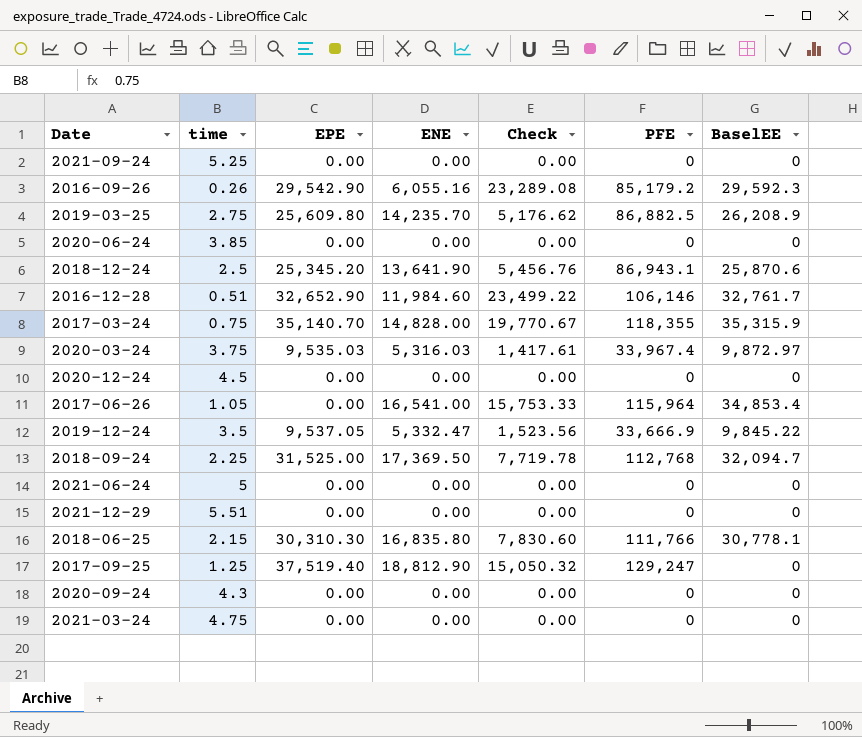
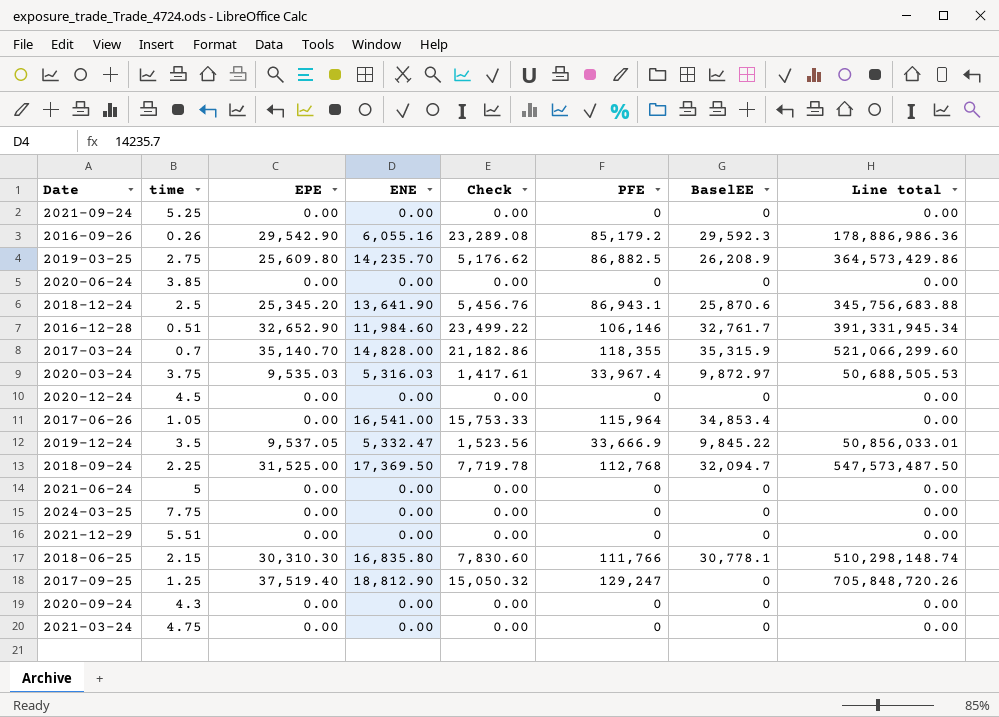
column Line total | formula: none -> [EPE] * [ENE]
2017-03-24 | time: 0.75 -> 0.7
2017-03-24 | Check: 19,770.67 -> 21,182.86
row 2024-03-25: none -> 7.75 | 0.00 | 0.00 | 0.00 | 0 | 0 | 0.00

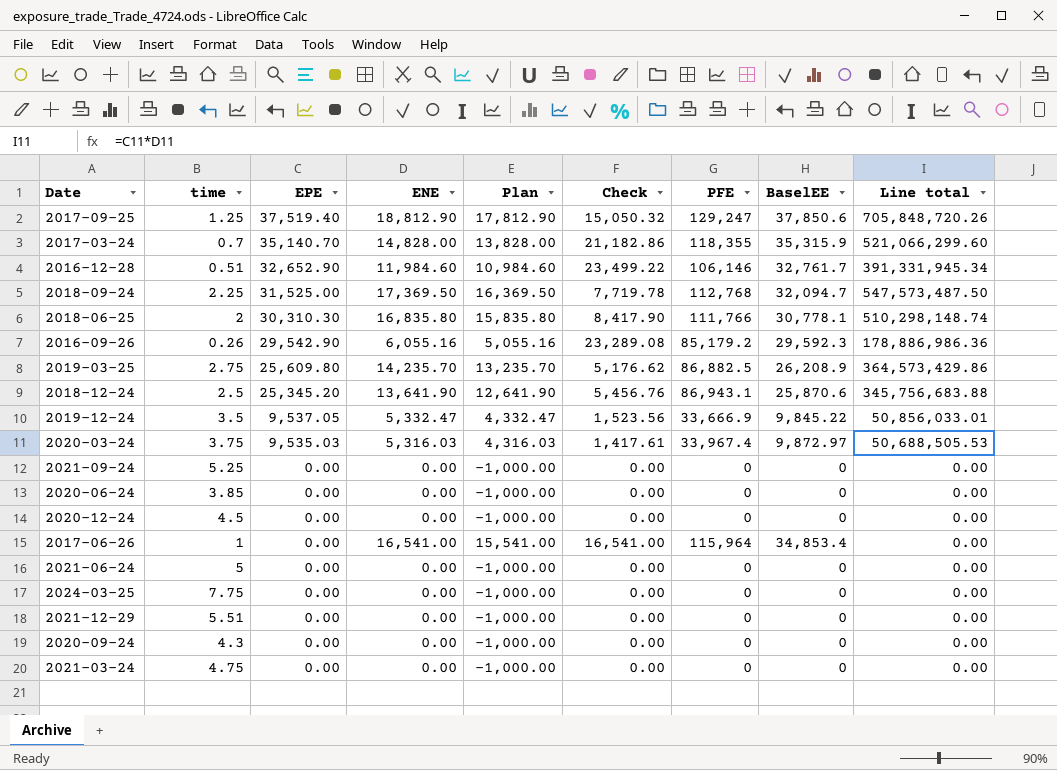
row order: none -> EPE descending
column Plan | formula: none -> [ENE] - 1000
2017-09-25 | BaselEE: 0 -> 37,850.6
2018-06-25 | time: 2.15 -> 2
2018-06-25 | Check: 7,830.60 -> 8,417.90
2017-06-26 | time: 1.05 -> 1
2017-06-26 | Check: 15,753.33 -> 16,541.00

